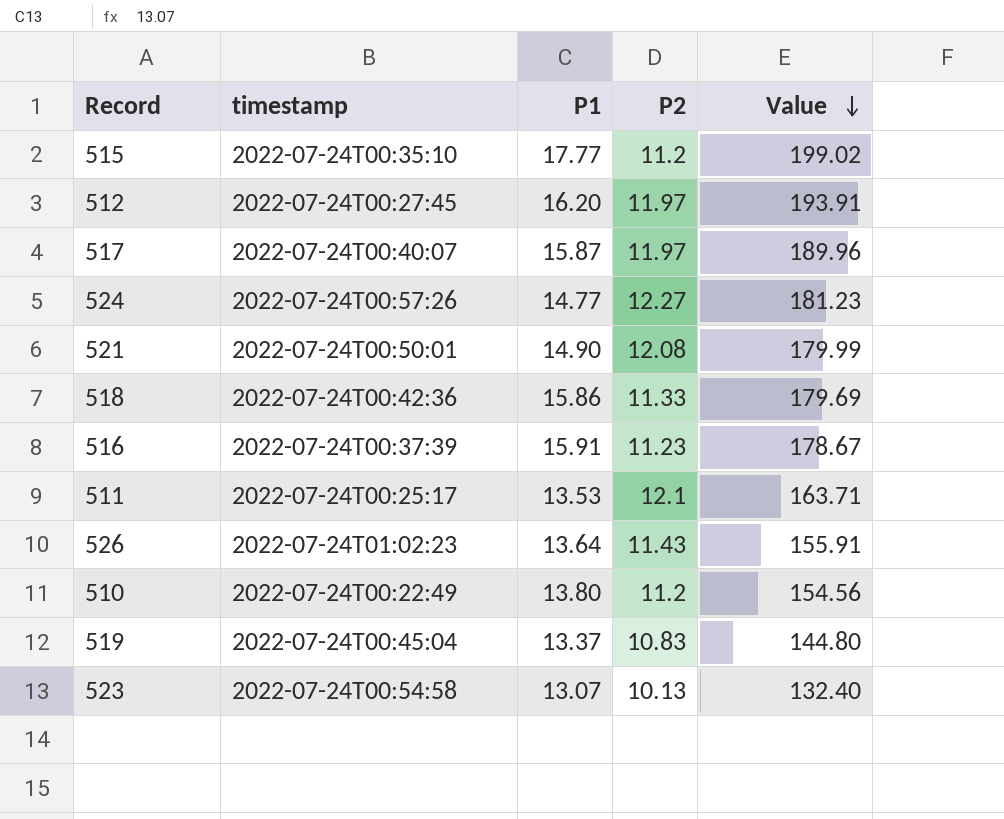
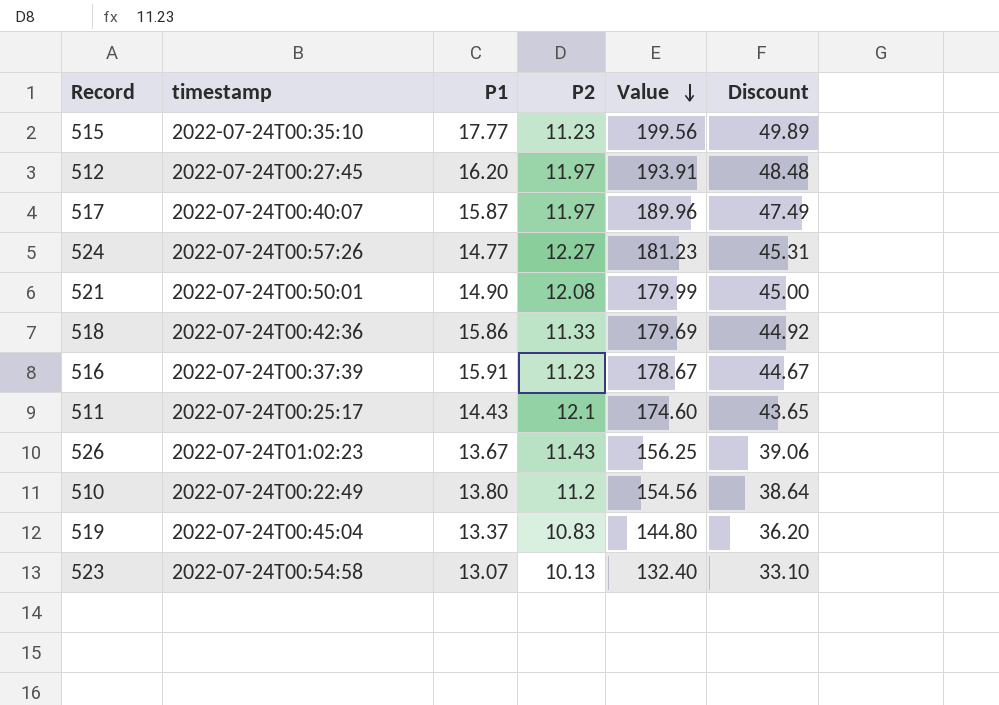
column Discount | formula: none -> [Value] * 0.25
515 | P2: 11.2 -> 11.23
515 | Value: 199.02 -> 199.56
511 | P1: 13.53 -> 14.43
511 | Value: 163.71 -> 174.60
526 | P1: 13.64 -> 13.67
526 | Value: 155.91 -> 156.25

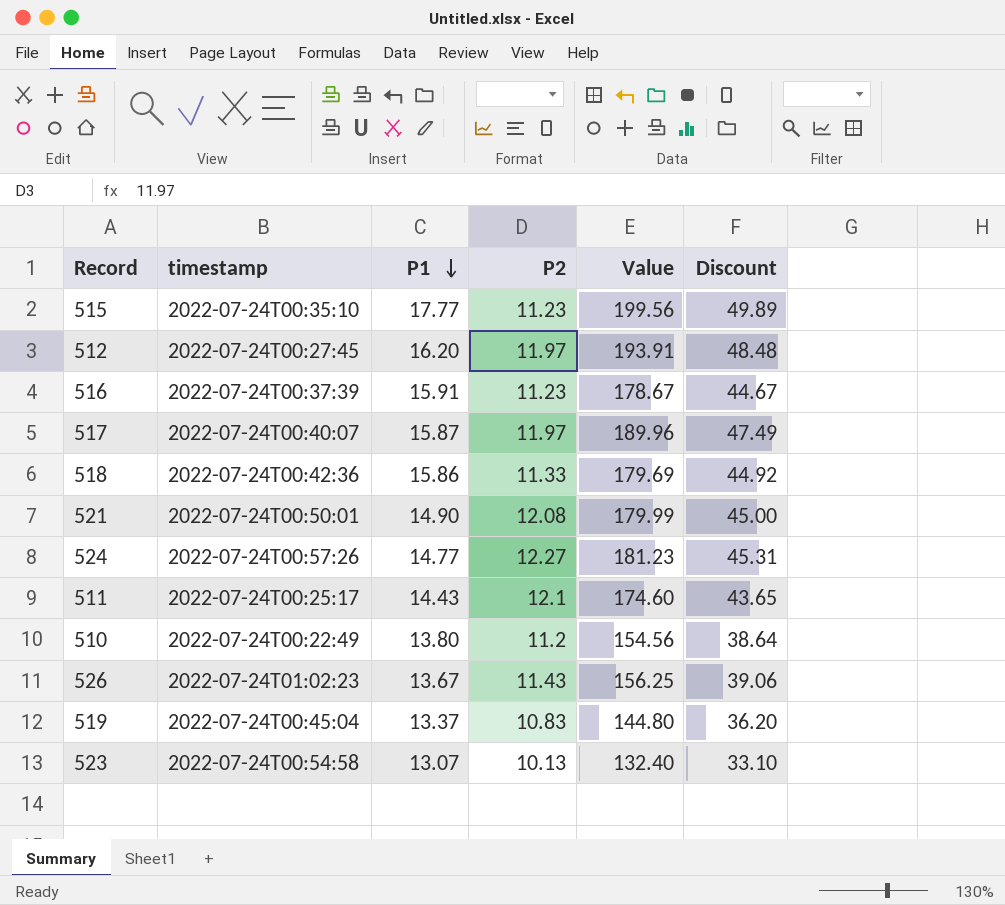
row order: Value descending -> P1 descending

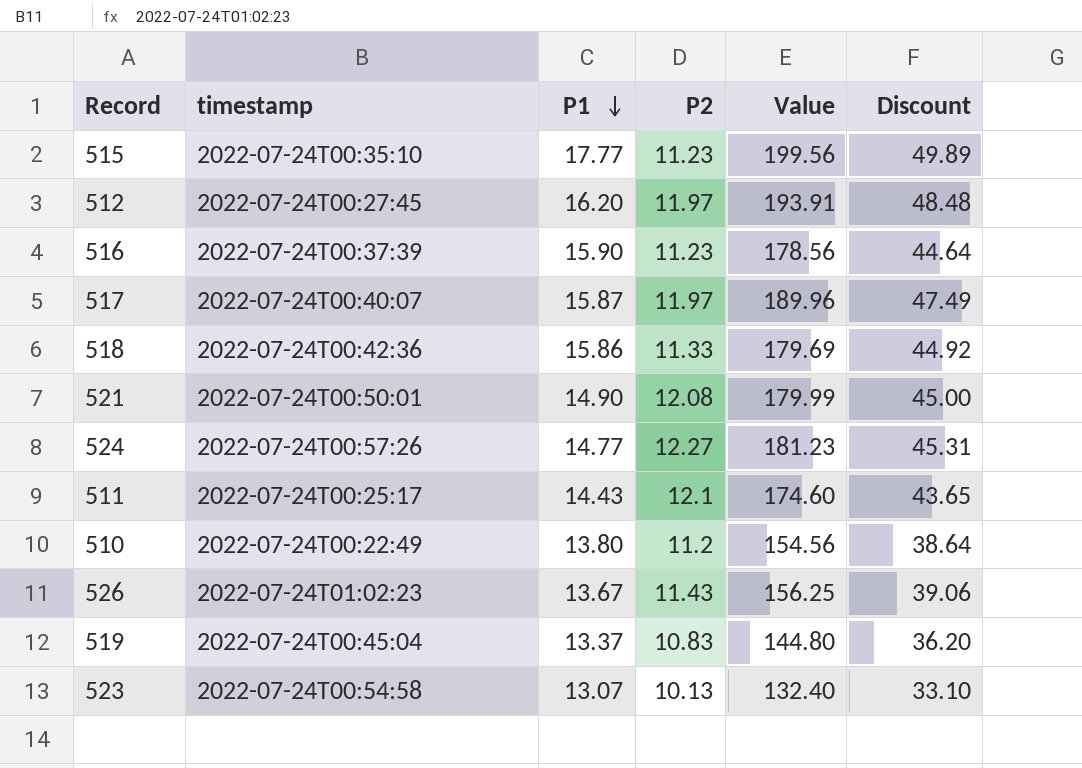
516 | P1: 15.91 -> 15.90
516 | Value: 178.67 -> 178.56
516 | Discount: 44.67 -> 44.64

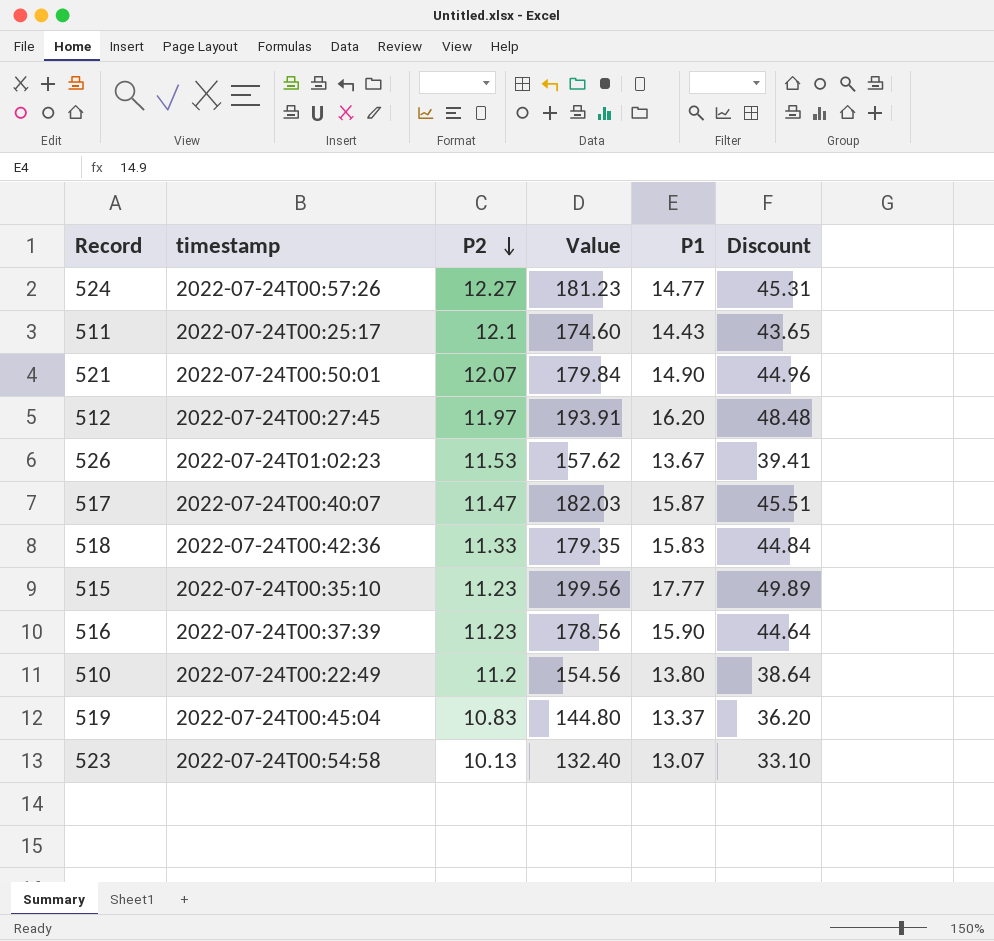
row order: P1 descending -> P2 descending
column P1 | position: 3 -> 5
521 | P2: 12.08 -> 12.07
521 | Value: 179.99 -> 179.84
521 | Discount: 45.00 -> 44.96
526 | P2: 11.43 -> 11.53
526 | Value: 156.25 -> 157.62
526 | Discount: 39.06 -> 39.41
517 | P2: 11.97 -> 11.47
517 | Value: 189.96 -> 182.03
517 | Discount: 47.49 -> 45.51
518 | Value: 179.69 -> 179.35
518 | P1: 15.86 -> 15.83
518 | Discount: 44.92 -> 44.84

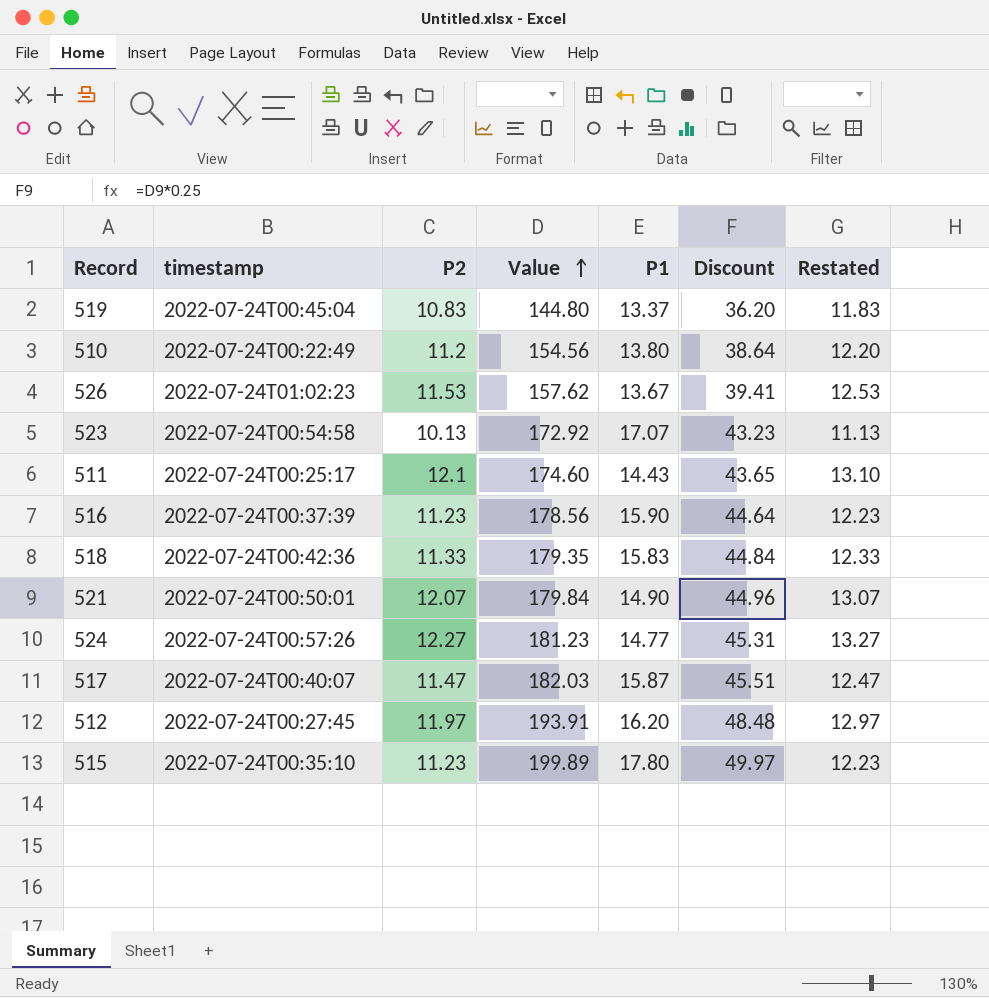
row order: P2 descending -> Value ascending
column Restated | formula: none -> [P2] + 1
523 | Value: 132.40 -> 172.92
523 | P1: 13.07 -> 17.07
523 | Discount: 33.10 -> 43.23
515 | Value: 199.56 -> 199.89
515 | P1: 17.77 -> 17.80
515 | Discount: 49.89 -> 49.97

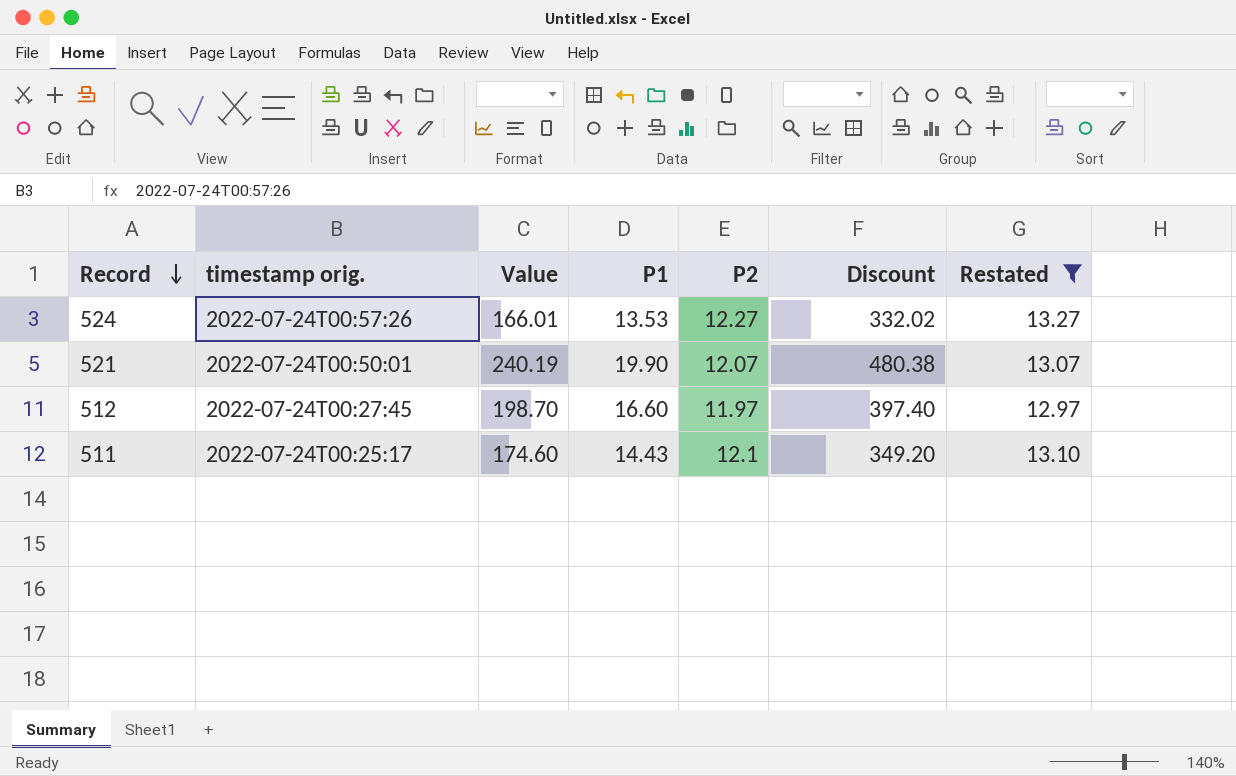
filter: none -> Restated >= 12.97
row order: Value ascending -> Record descending
column name: timestamp -> timestamp orig.
column P2 | position: 3 -> 5
column Discount | formula: [Value] * 0.25 -> [Value] * 2
524 | Value: 181.23 -> 166.01
524 | P1: 14.77 -> 13.53
521 | Value: 179.84 -> 240.19
521 | P1: 14.90 -> 19.90
512 | Value: 193.91 -> 198.70
512 | P1: 16.20 -> 16.60

